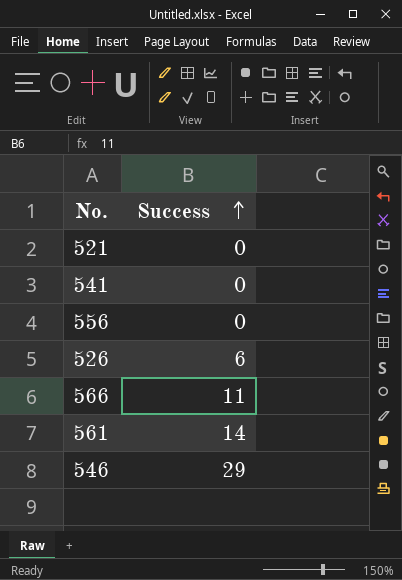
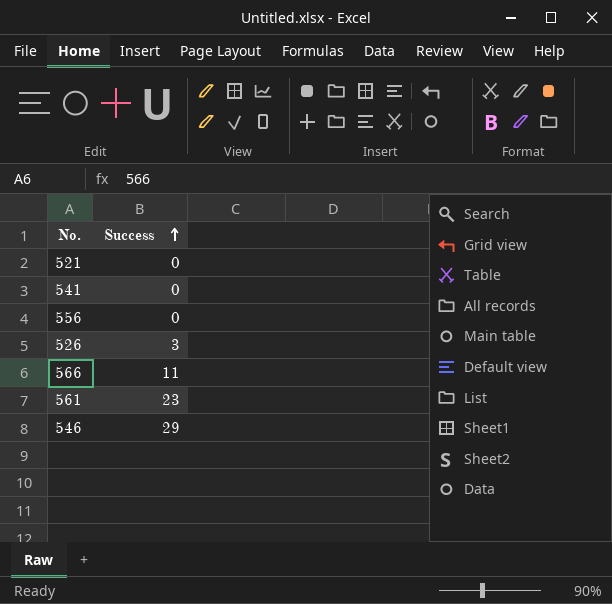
526 | Success: 6 -> 3
561 | Success: 14 -> 23

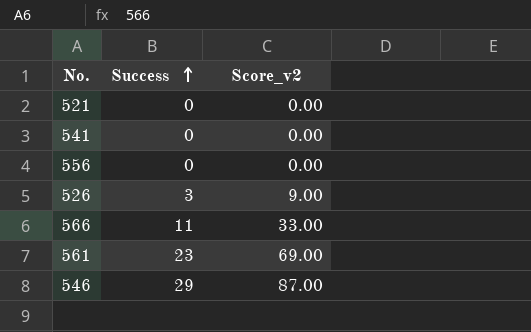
column Score_v2 | formula: none -> [Success] * 3

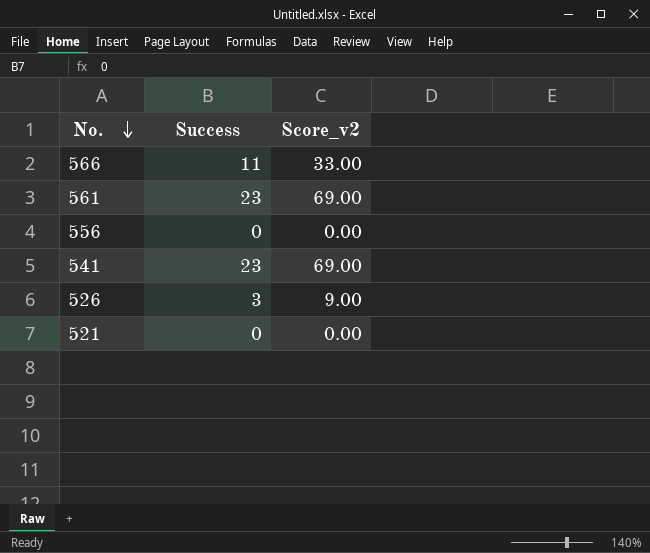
row order: Success ascending -> No. descending
row 546: 29 | 87.00 -> none
541 | Success: 0 -> 23
541 | Score_v2: 0.00 -> 69.00

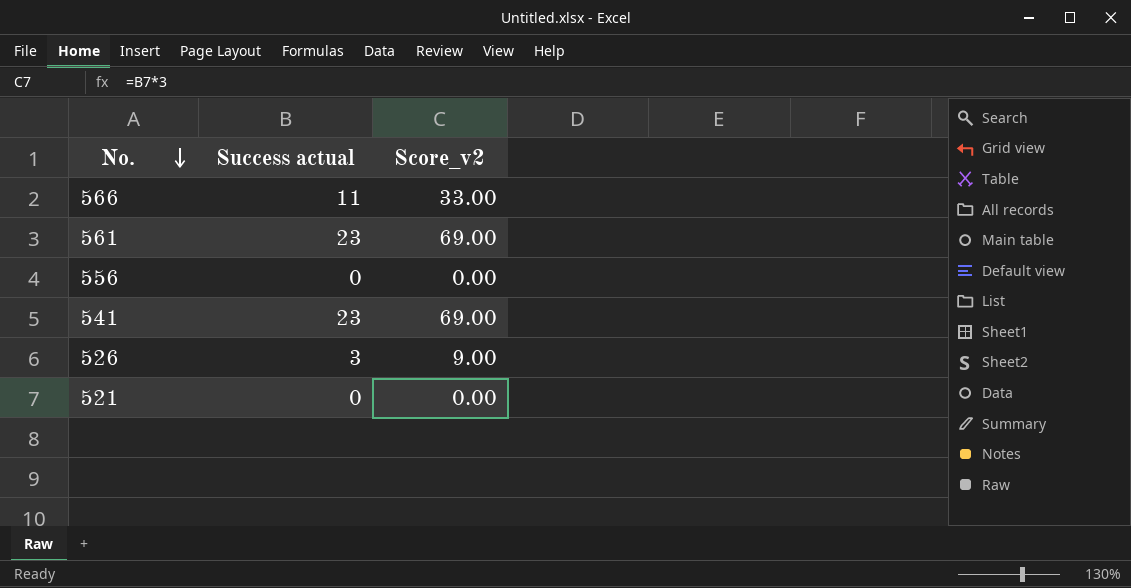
column name: Success -> Success actual

